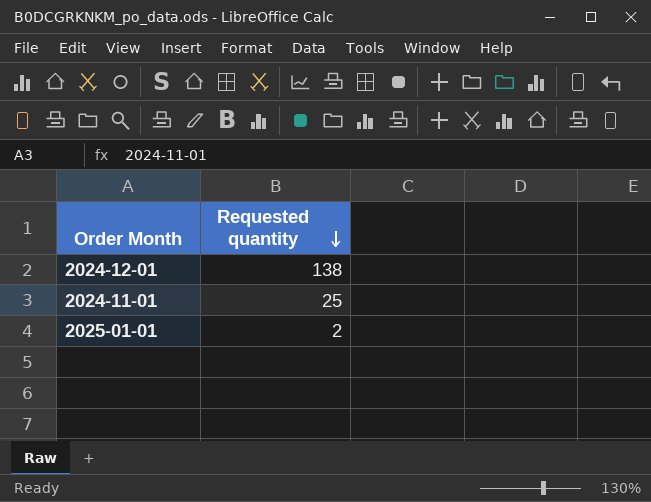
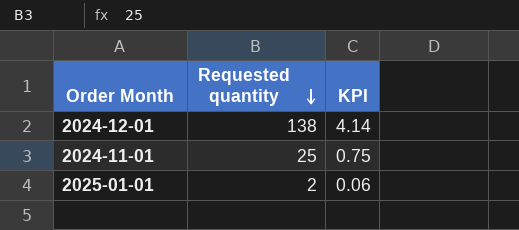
column KPI | formula: none -> [Requested quantity] * 0.03

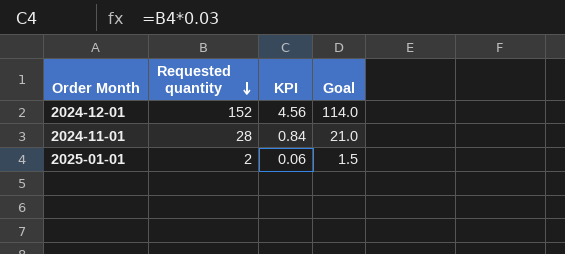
column Goal | formula: none -> [Requested quantity] * 0.75
2024-12-01 | Requested quantity: 138 -> 152
2024-12-01 | KPI: 4.14 -> 4.56
2024-11-01 | Requested quantity: 25 -> 28
2024-11-01 | KPI: 0.75 -> 0.84

